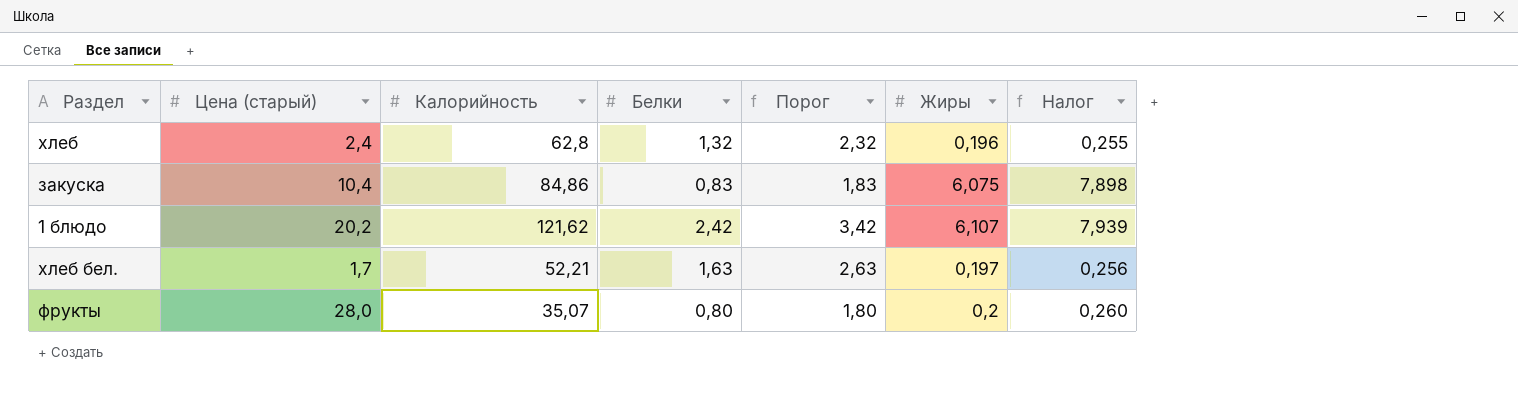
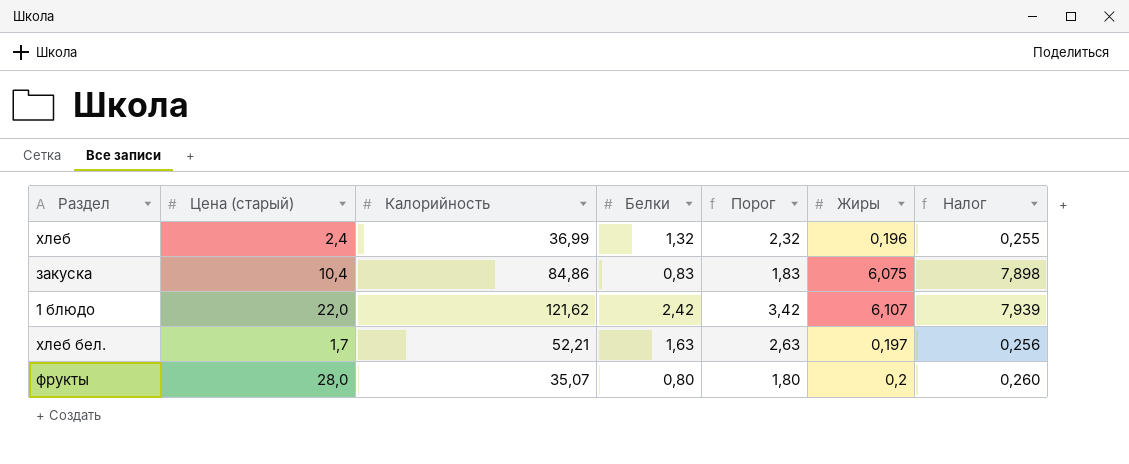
хлеб | Калорийность: 62,8 -> 36,99
1 блюдо | Цена (старый): 20,2 -> 22,0

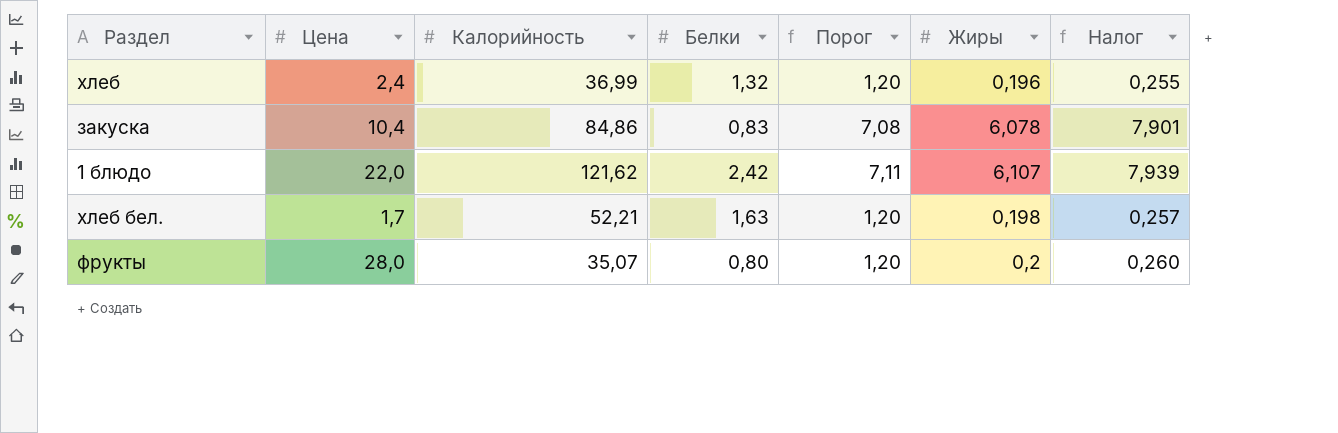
column name: Цена (старый) -> Цена
column Порог | formula: [Белки] + 1 -> [Жиры] + 1
закуска | Жиры: 6,075 -> 6,078
закуска | Налог: 7,898 -> 7,901
хлеб бел. | Жиры: 0,197 -> 0,198
хлеб бел. | Налог: 0,256 -> 0,257

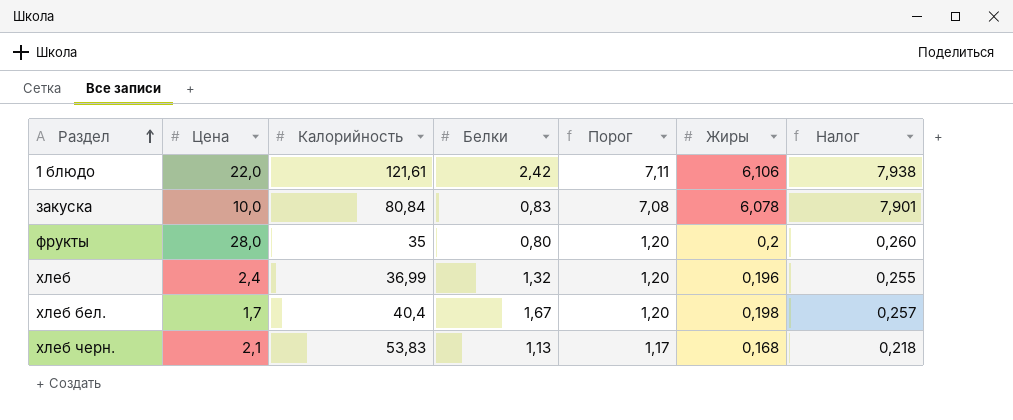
row order: none -> Раздел ascending
1 блюдо | Калорийность: 121,62 -> 121,61
1 блюдо | Жиры: 6,107 -> 6,106
1 блюдо | Налог: 7,939 -> 7,938
закуска | Цена: 10,4 -> 10,0
закуска | Калорийность: 84,86 -> 80,84
фрукты | Калорийность: 35,07 -> 35
хлеб бел. | Калорийность: 52,21 -> 40,4
хлеб бел. | Белки: 1,63 -> 1,67
row хлеб черн.: none -> 2,1 | 53,83 | 1,13 | 1,17 | 0,168 | 0,218

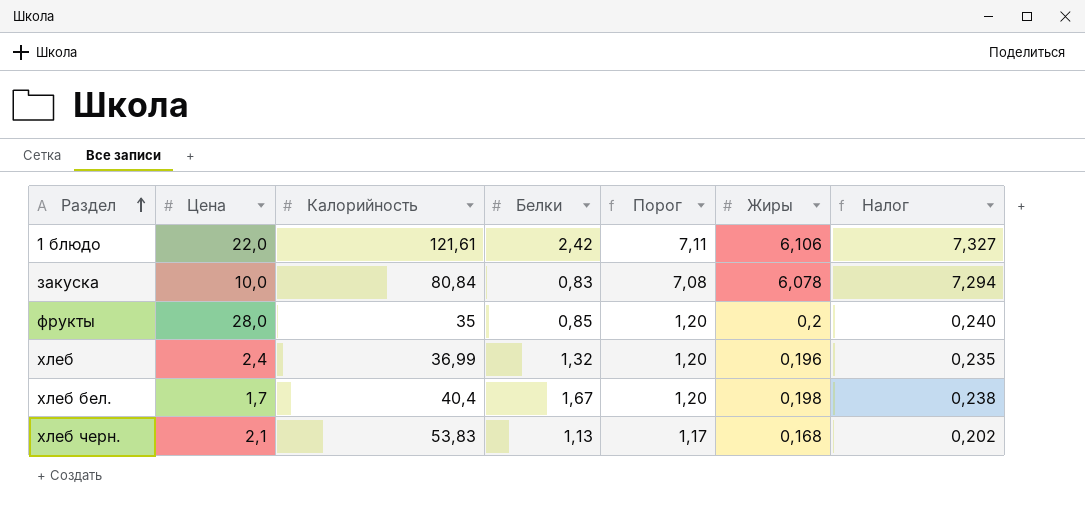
column Налог | formula: [Жиры] * 1,3 -> [Жиры] * 1,2
фрукты | Белки: 0,80 -> 0,85

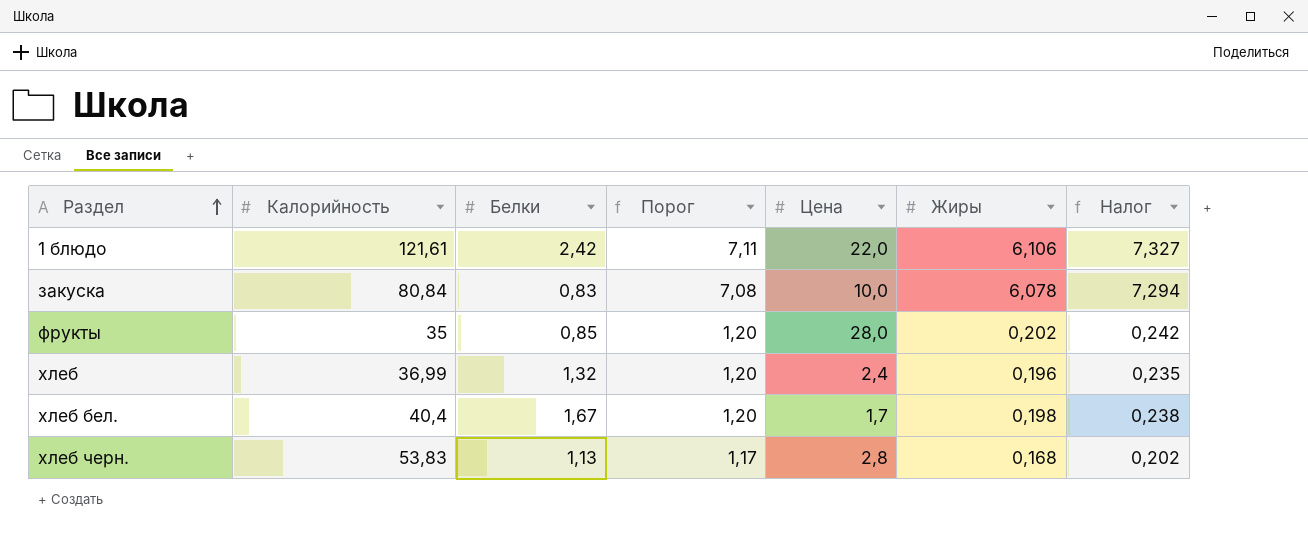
column Цена | position: 2 -> 5
фрукты | Жиры: 0,2 -> 0,202
фрукты | Налог: 0,240 -> 0,242
хлеб черн. | Цена: 2,1 -> 2,8

